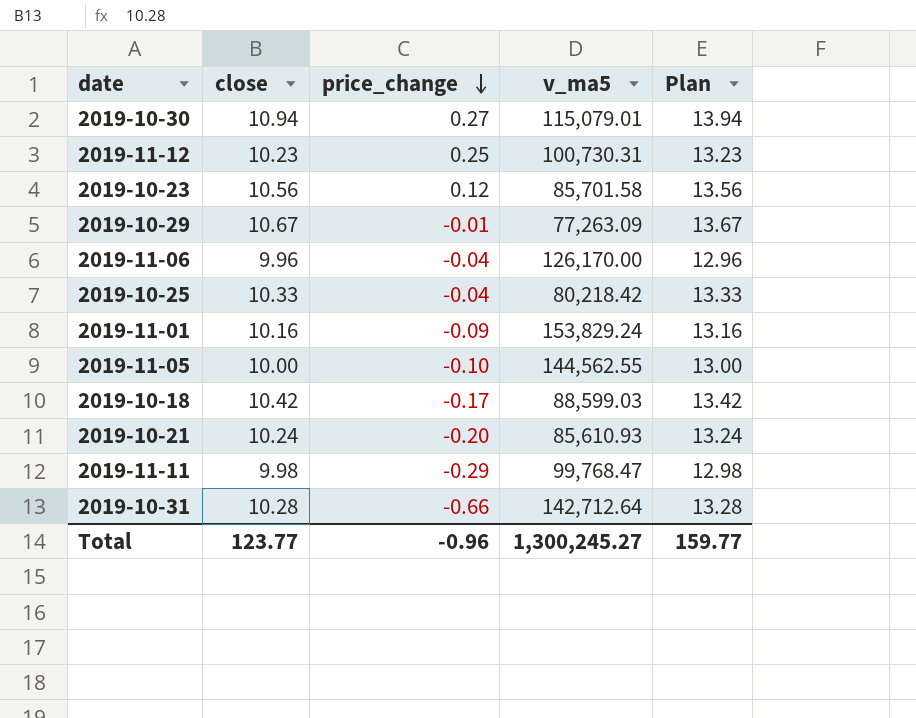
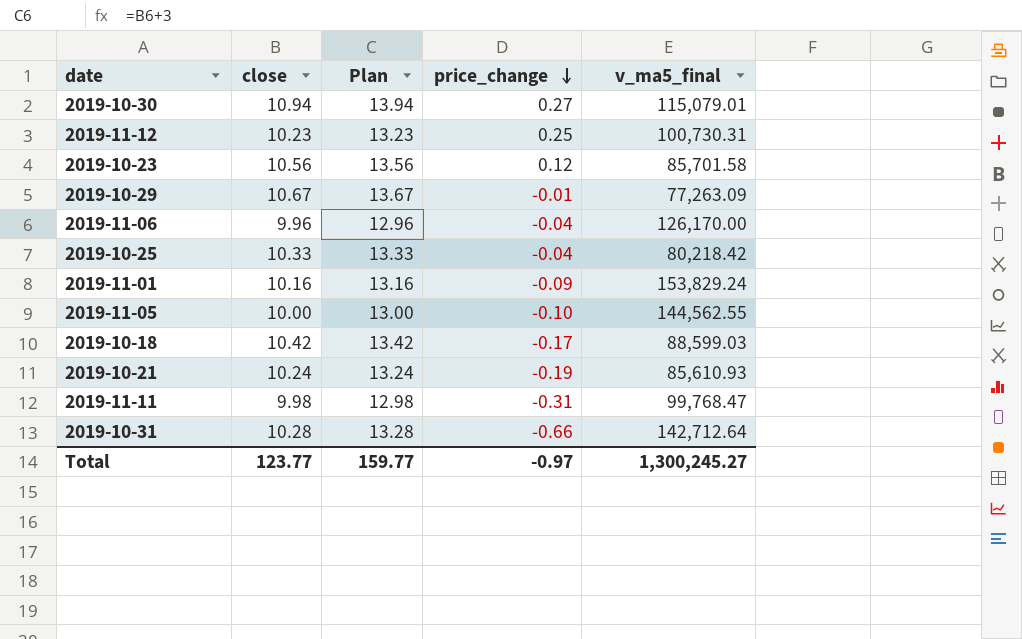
column Plan | position: 5 -> 3
column name: v_ma5 -> v_ma5_final
2019-10-21 | price_change: -0.20 -> -0.19
2019-11-11 | price_change: -0.29 -> -0.31
Total | price_change: -0.96 -> -0.97

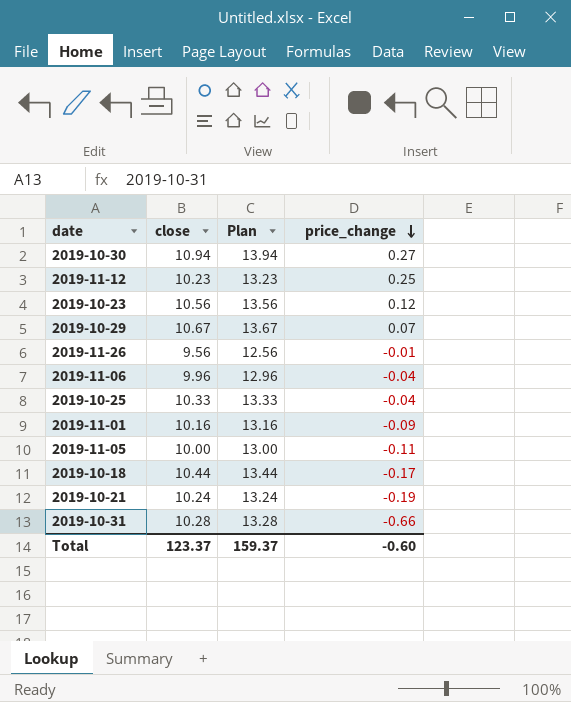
column v_ma5_final | position: 5 -> none
row 2019-11-11: 9.98 | 12.98 | -0.31 | 99,768.47 -> none
2019-10-29 | price_change: -0.01 -> 0.07
row 2019-11-26: none -> 9.56 | 12.56 | -0.01
2019-11-05 | price_change: -0.10 -> -0.11
2019-10-18 | close: 10.42 -> 10.44
2019-10-18 | Plan: 13.42 -> 13.44
Total | close: 123.77 -> 123.37
Total | Plan: 159.77 -> 159.37
Total | price_change: -0.97 -> -0.60

